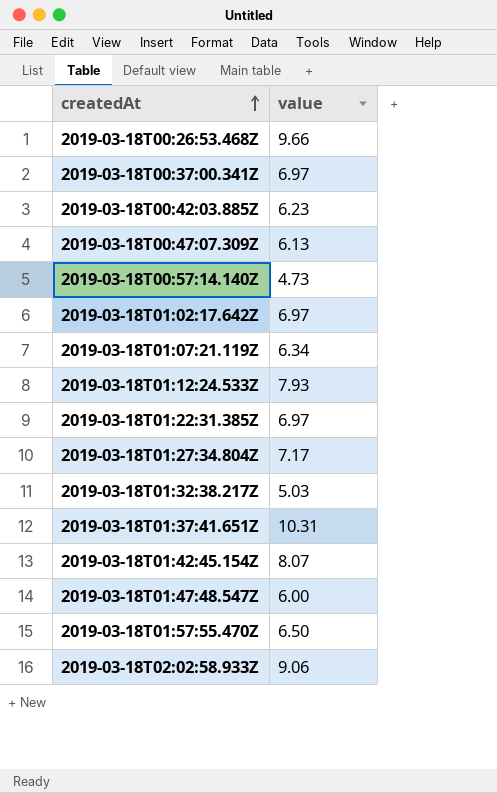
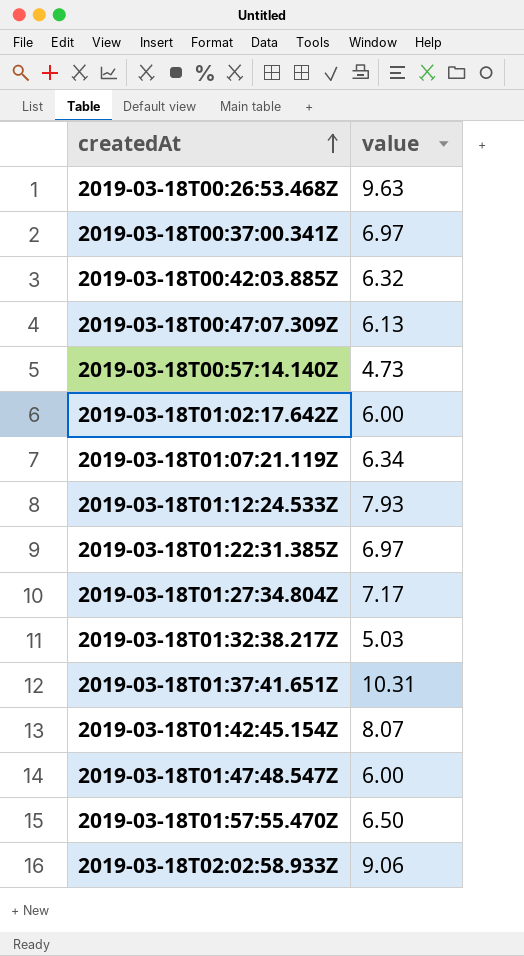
2019-03-18T00:26:53.468Z | value: 9.66 -> 9.63
2019-03-18T00:42:03.885Z | value: 6.23 -> 6.32
2019-03-18T01:02:17.642Z | value: 6.97 -> 6.00

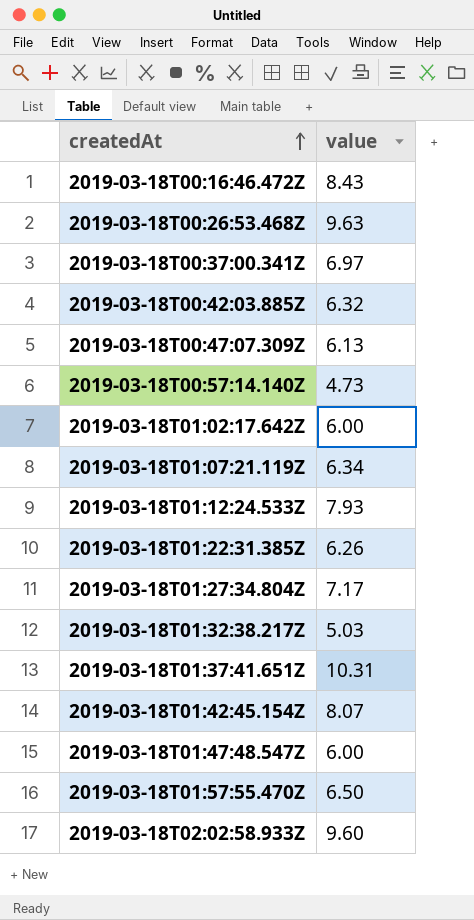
row 2019-03-18T00:16:46.472Z: none -> 8.43
2019-03-18T01:22:31.385Z | value: 6.97 -> 6.26
2019-03-18T02:02:58.933Z | value: 9.06 -> 9.60

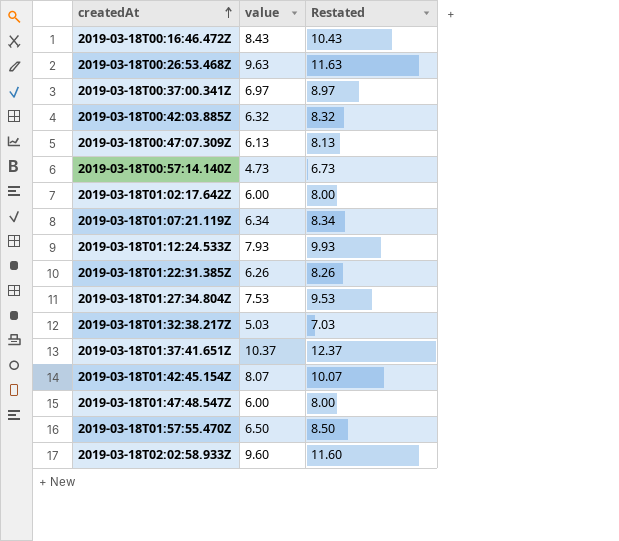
column Restated | formula: none -> [value] + 2
2019-03-18T01:27:34.804Z | value: 7.17 -> 7.53
2019-03-18T01:37:41.651Z | value: 10.31 -> 10.37

